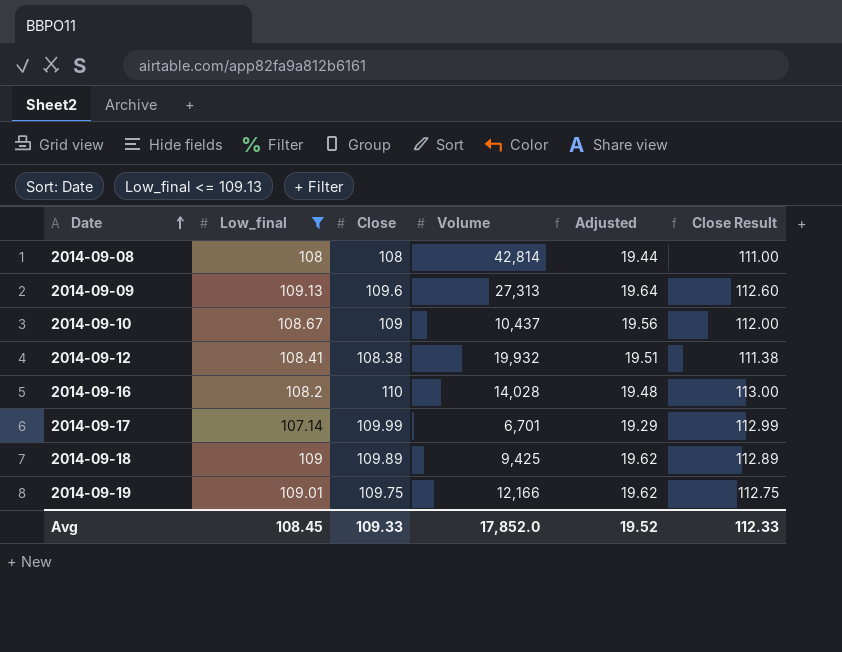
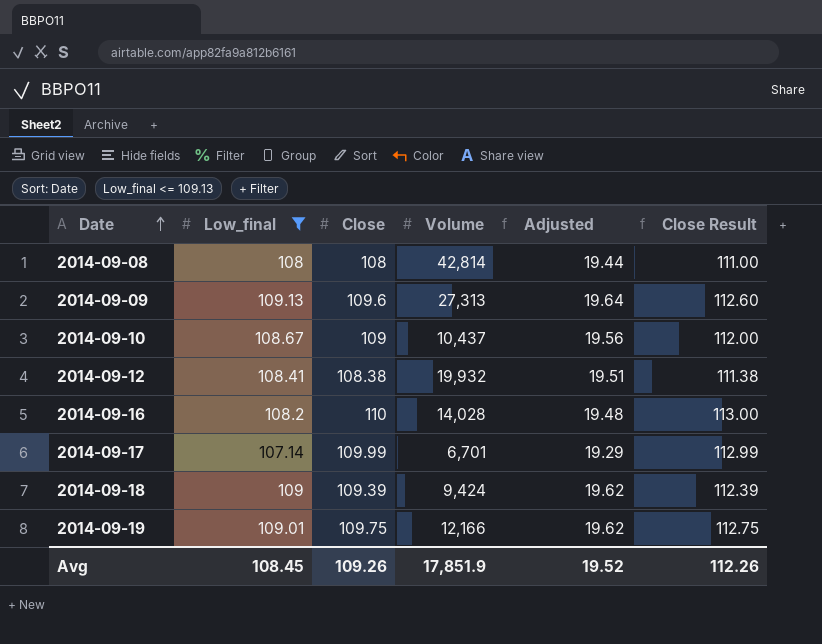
2014-09-18 | Close: 109.89 -> 109.39
2014-09-18 | Volume: 9,425 -> 9,424
2014-09-18 | Close Result: 112.89 -> 112.39
Avg | Close: 109.33 -> 109.26
Avg | Volume: 17,852.0 -> 17,851.9
Avg | Close Result: 112.33 -> 112.26

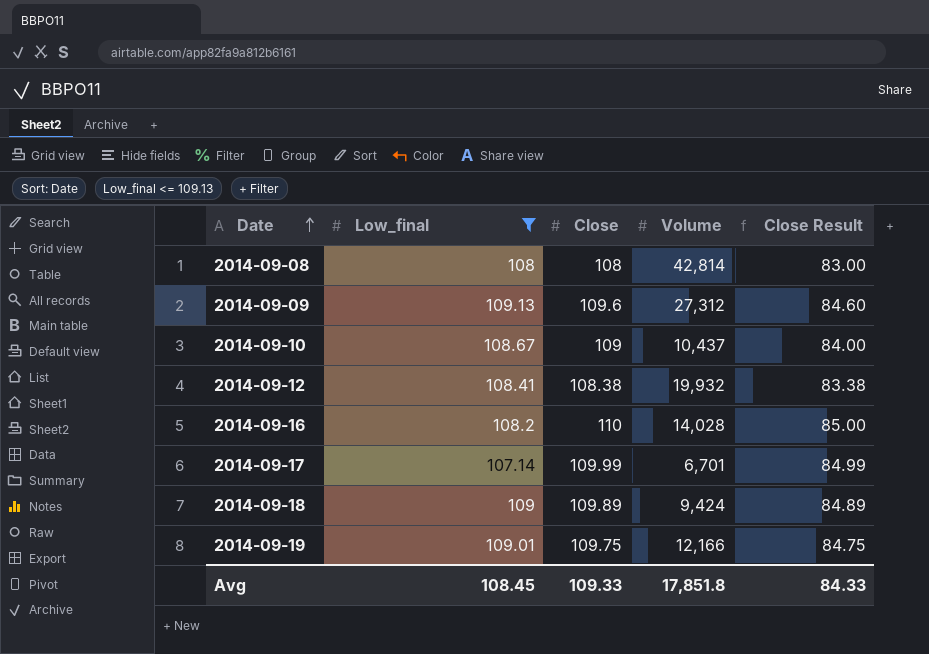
column Adjusted | formula: [Low_final] * 0.18 -> none
column Close Result | formula: [Close] + 3 -> [Close] - 25
2014-09-09 | Volume: 27,313 -> 27,312
2014-09-18 | Close: 109.39 -> 109.89
Avg | Close: 109.26 -> 109.33
Avg | Volume: 17,851.9 -> 17,851.8
Avg | Close Result: 112.26 -> 84.33

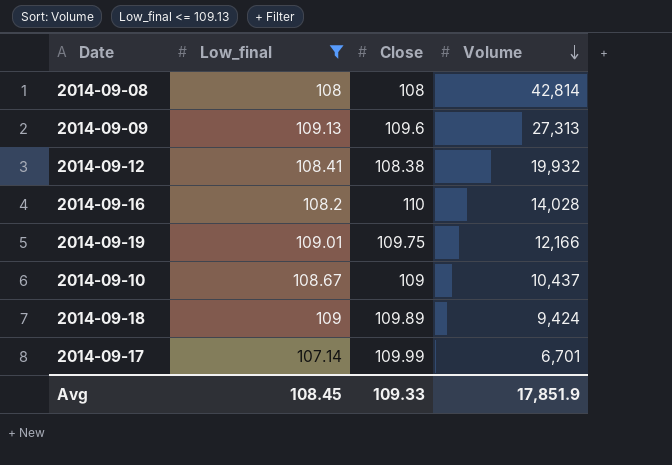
row order: Date ascending -> Volume descending
column Close Result | formula: [Close] - 25 -> none
2014-09-09 | Volume: 27,312 -> 27,313
Avg | Volume: 17,851.8 -> 17,851.9

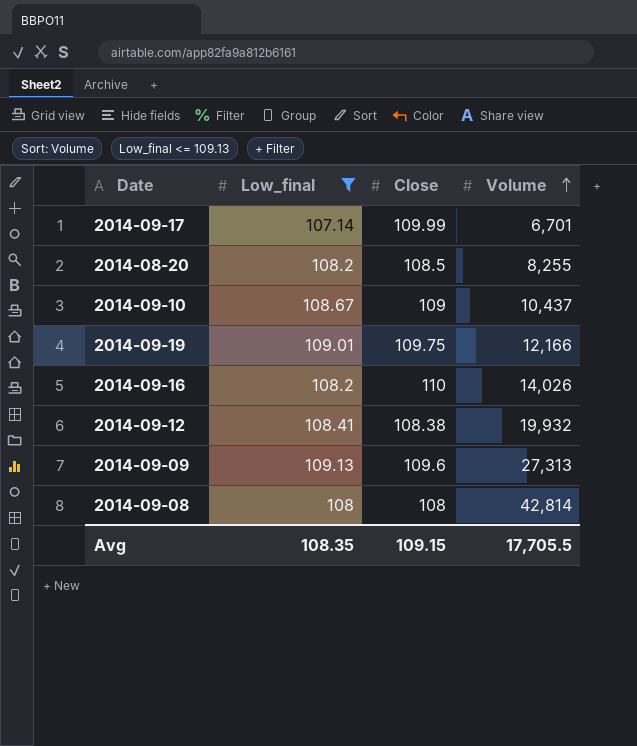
row order: Volume descending -> Volume ascending
row 2014-09-18: 109 | 109.89 | 9,424 -> none
row 2014-08-20: none -> 108.2 | 108.5 | 8,255
2014-09-16 | Volume: 14,028 -> 14,026
Avg | Low_final: 108.45 -> 108.35
Avg | Close: 109.33 -> 109.15
Avg | Volume: 17,851.9 -> 17,705.5

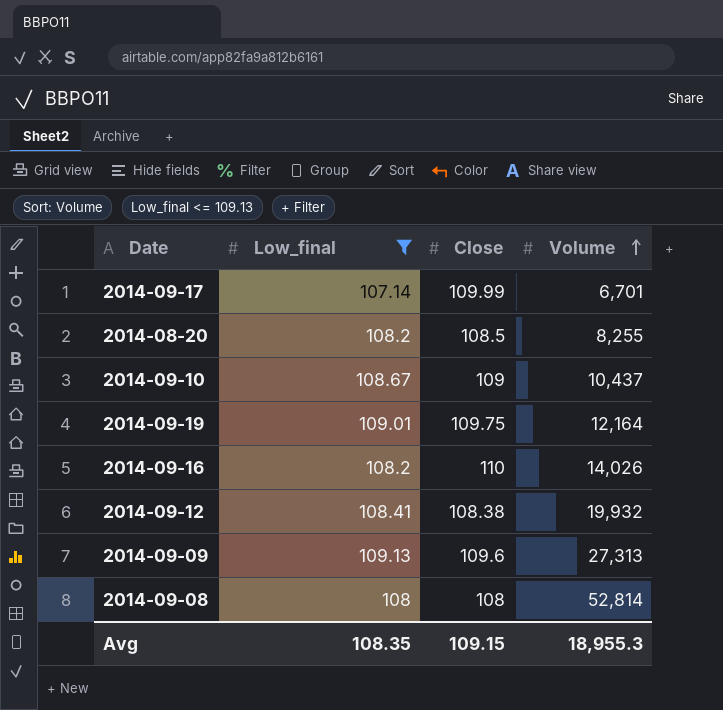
2014-09-19 | Volume: 12,166 -> 12,164
2014-09-08 | Volume: 42,814 -> 52,814
Avg | Volume: 17,705.5 -> 18,955.3

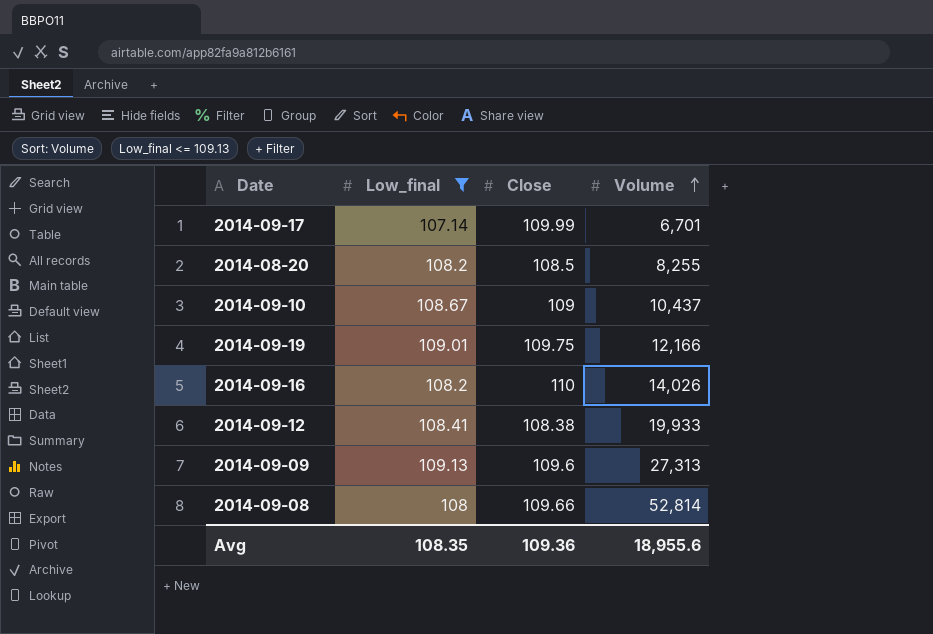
2014-09-19 | Volume: 12,164 -> 12,166
2014-09-12 | Volume: 19,932 -> 19,933
2014-09-08 | Close: 108 -> 109.66
Avg | Close: 109.15 -> 109.36
Avg | Volume: 18,955.3 -> 18,955.6

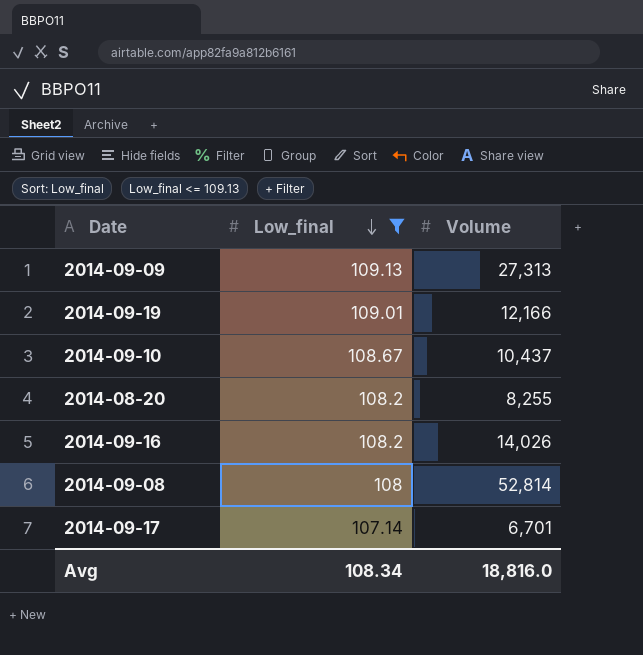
row order: Volume ascending -> Low_final descending
column Close | position: 3 -> none
row 2014-09-12: 108.41 | 108.38 | 19,933 -> none
Avg | Low_final: 108.35 -> 108.34
Avg | Volume: 18,955.6 -> 18,816.0

